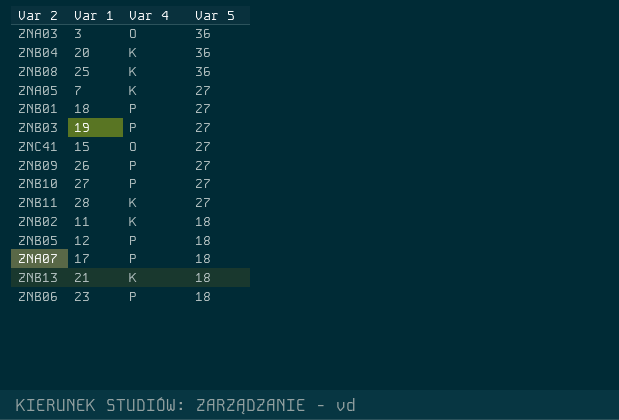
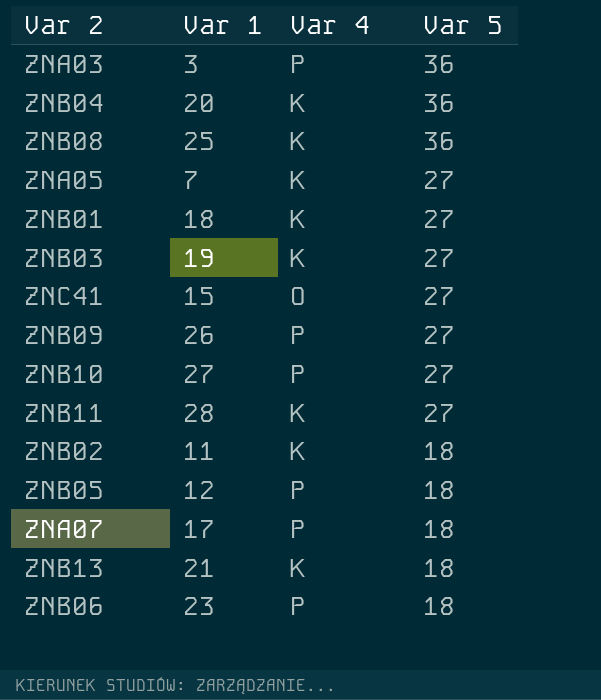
ZNA03 | Var 4: O -> P
ZNB01 | Var 4: P -> K
ZNB03 | Var 4: P -> K

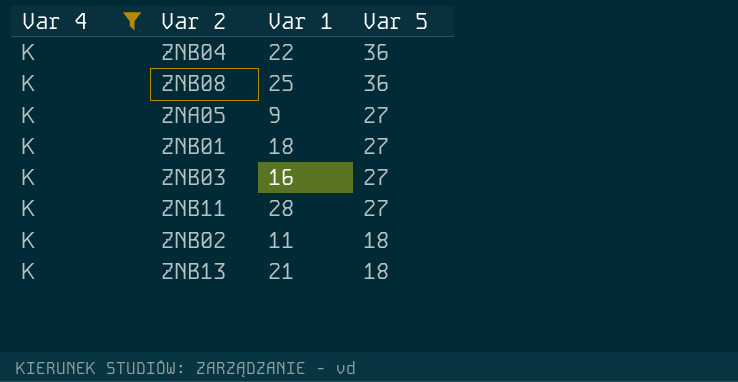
filter: none -> Var 4 = K
column Var 4 | position: 3 -> 1
ZNB04 | Var 1: 20 -> 22
ZNA05 | Var 1: 7 -> 9
ZNB03 | Var 1: 19 -> 16

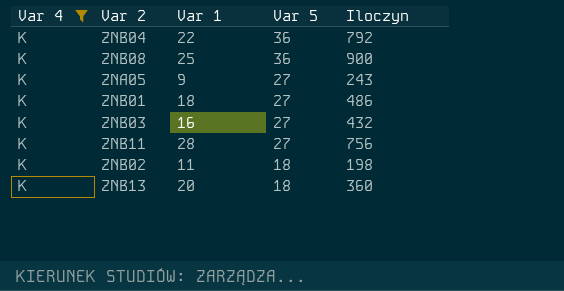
column Iloczyn | formula: none -> [Var 1] * [Var 5]
ZNB13 | Var 1: 21 -> 20

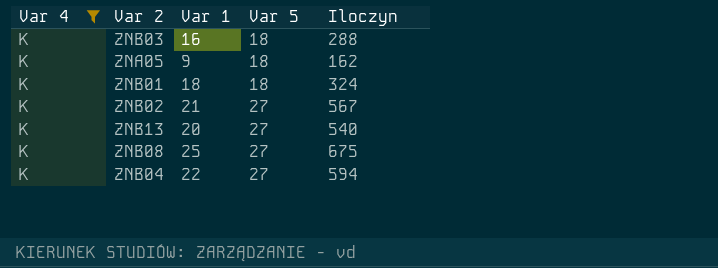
row order: Var 5 descending -> Var 5 ascending
row ZNB11: K | 28 | 27 | 756 -> none
ZNB03 | Var 5: 27 -> 18
ZNB03 | Iloczyn: 432 -> 288
ZNA05 | Var 5: 27 -> 18
ZNA05 | Iloczyn: 243 -> 162
ZNB01 | Var 5: 27 -> 18
ZNB01 | Iloczyn: 486 -> 324
ZNB02 | Var 1: 11 -> 21
ZNB02 | Var 5: 18 -> 27
ZNB02 | Iloczyn: 198 -> 567
ZNB13 | Var 5: 18 -> 27
ZNB13 | Iloczyn: 360 -> 540
ZNB08 | Var 5: 36 -> 27
ZNB08 | Iloczyn: 900 -> 675
ZNB04 | Var 5: 36 -> 27
ZNB04 | Iloczyn: 792 -> 594

